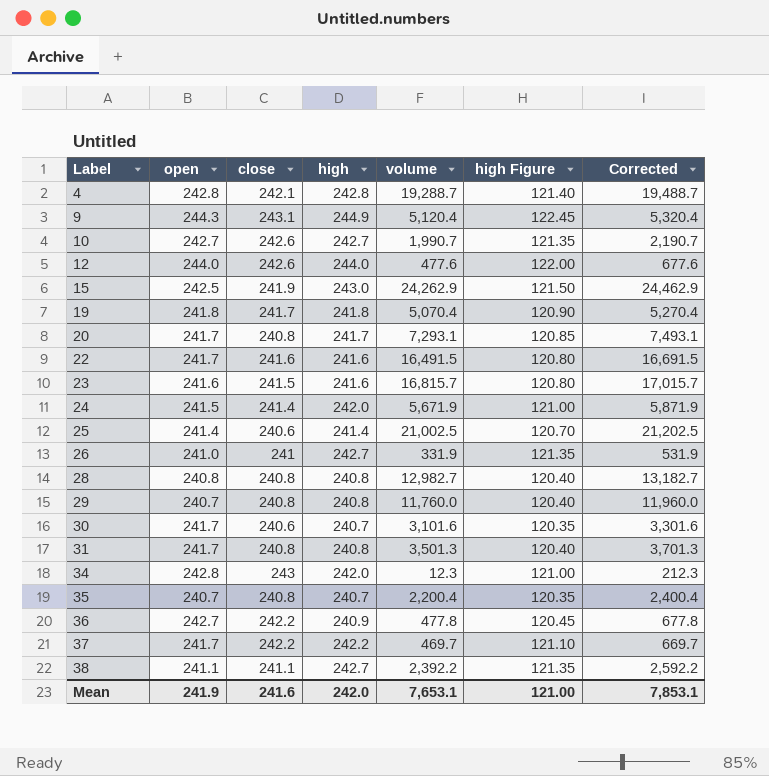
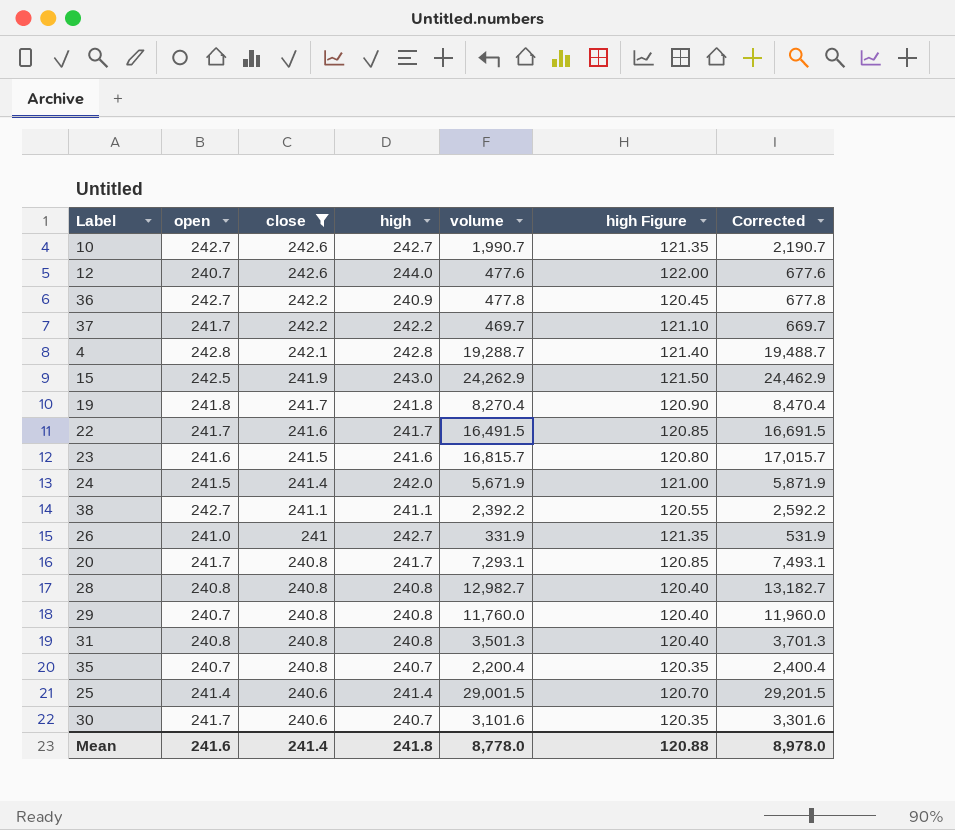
filter: none -> close <= 242.6
row order: Label ascending -> close descending
12 | open: 244.0 -> 240.7
19 | volume: 5,070.4 -> 8,270.4
19 | Corrected: 5,270.4 -> 8,470.4
22 | high: 241.6 -> 241.7
22 | high Figure: 120.80 -> 120.85
38 | open: 241.1 -> 242.7
38 | high: 242.7 -> 241.1
38 | high Figure: 121.35 -> 120.55
31 | open: 241.7 -> 240.8
25 | volume: 21,002.5 -> 29,001.5
25 | Corrected: 21,202.5 -> 29,201.5
Mean | open: 241.9 -> 241.6
Mean | close: 241.6 -> 241.4
Mean | high: 242.0 -> 241.8
Mean | volume: 7,653.1 -> 8,778.0
Mean | high Figure: 121.00 -> 120.88
Mean | Corrected: 7,853.1 -> 8,978.0

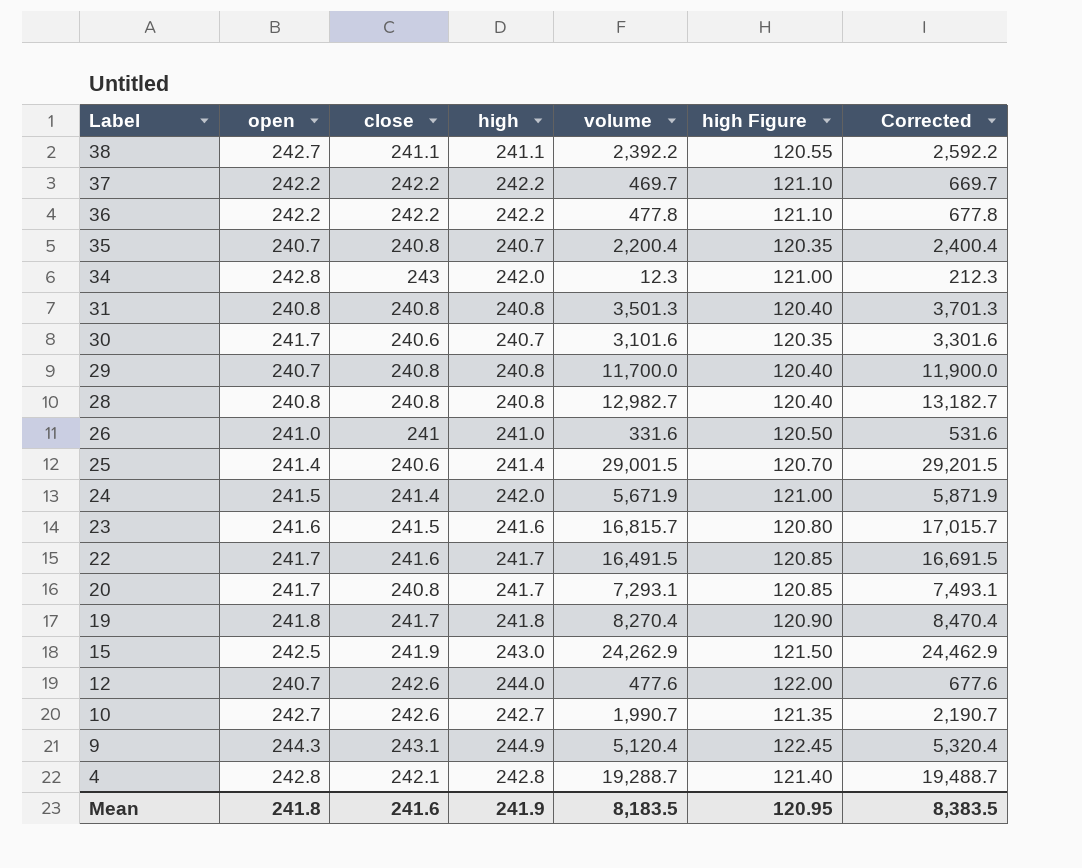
filter: close <= 242.6 -> none
row order: close descending -> Label descending
37 | open: 241.7 -> 242.2
36 | open: 242.7 -> 242.2
36 | high: 240.9 -> 242.2
36 | high Figure: 120.45 -> 121.10
29 | volume: 11,760.0 -> 11,700.0
29 | Corrected: 11,960.0 -> 11,900.0
26 | high: 242.7 -> 241.0
26 | volume: 331.9 -> 331.6
26 | high Figure: 121.35 -> 120.50
26 | Corrected: 531.9 -> 531.6
Mean | open: 241.6 -> 241.8
Mean | close: 241.4 -> 241.6
Mean | high: 241.8 -> 241.9
Mean | volume: 8,778.0 -> 8,183.5
Mean | high Figure: 120.88 -> 120.95
Mean | Corrected: 8,978.0 -> 8,383.5

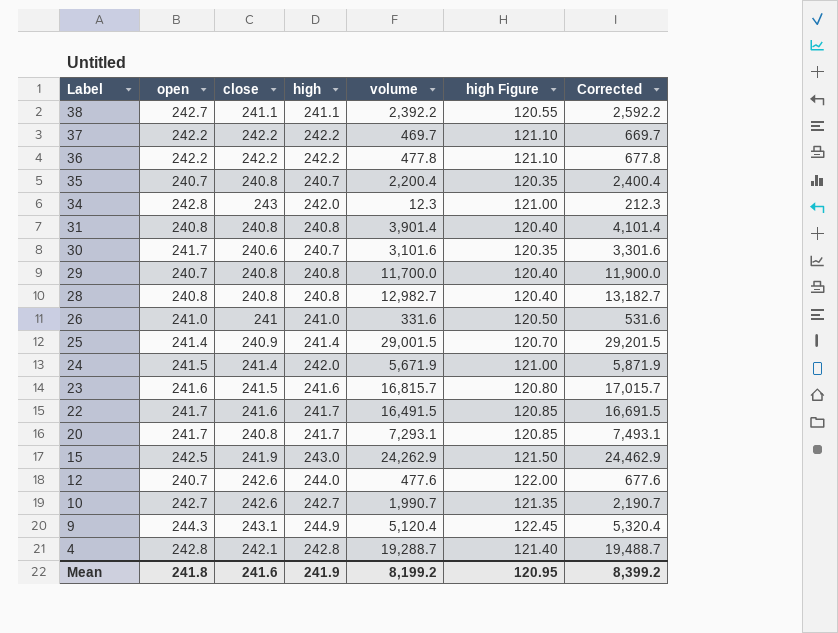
row 19: 241.8 | 241.7 | 241.8 | 8,270.4 | 120.90 | 8,470.4 -> none
31 | volume: 3,501.3 -> 3,901.4
31 | Corrected: 3,701.3 -> 4,101.4
25 | close: 240.6 -> 240.9
Mean | volume: 8,183.5 -> 8,199.2
Mean | Corrected: 8,383.5 -> 8,399.2

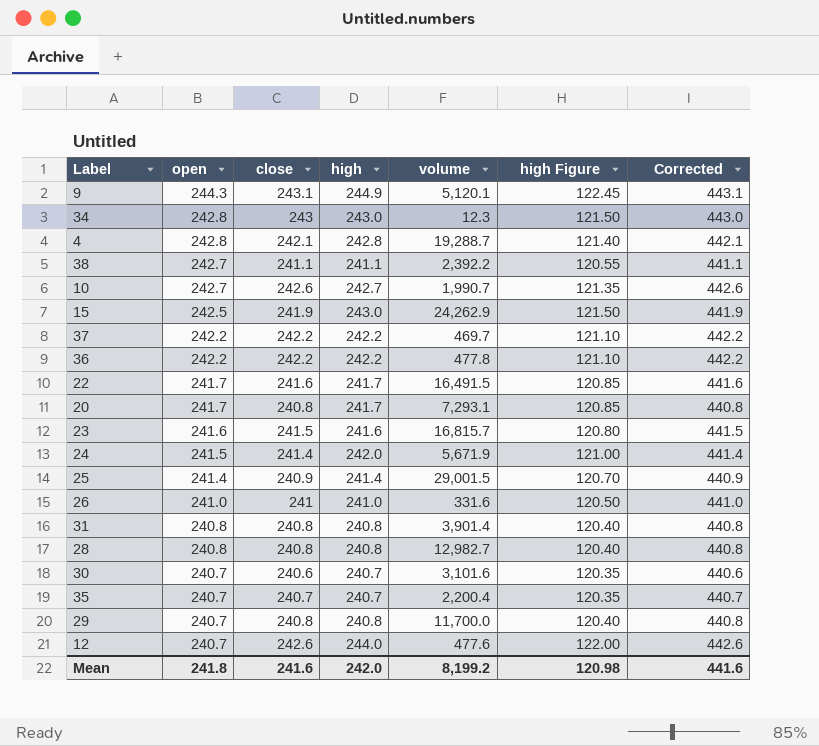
row order: Label descending -> open descending
column Corrected | formula: [volume] + 200 -> [close] + 200
9 | volume: 5,120.4 -> 5,120.1
34 | high: 242.0 -> 243.0
34 | high Figure: 121.00 -> 121.50
30 | open: 241.7 -> 240.7
35 | close: 240.8 -> 240.7
Mean | high: 241.9 -> 242.0
Mean | high Figure: 120.95 -> 120.98
Mean | Corrected: 8,399.2 -> 441.6

